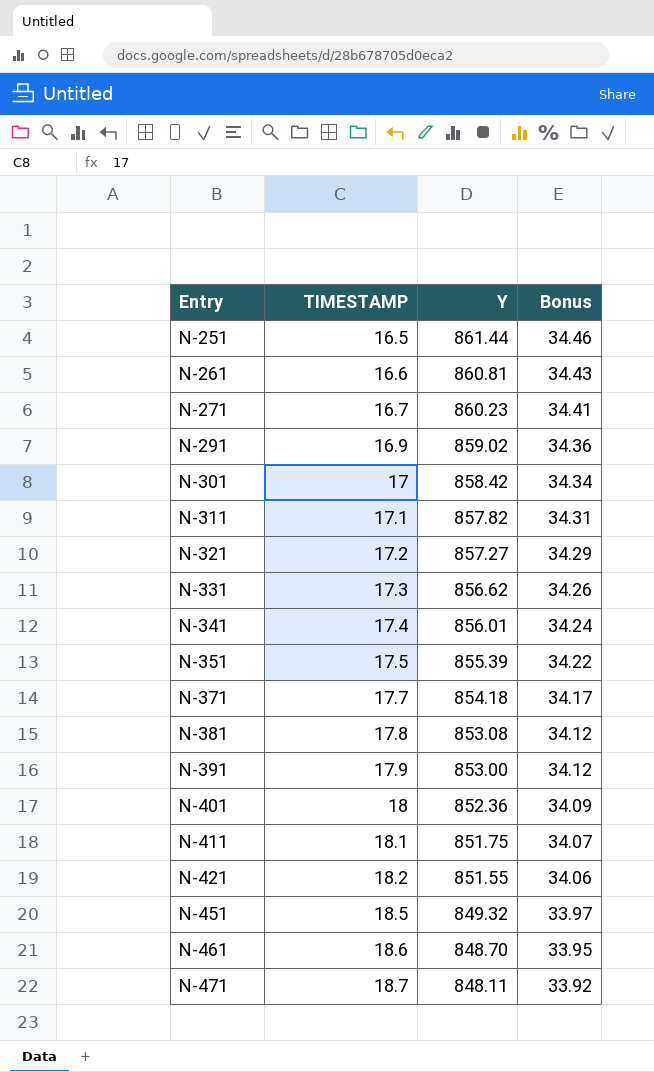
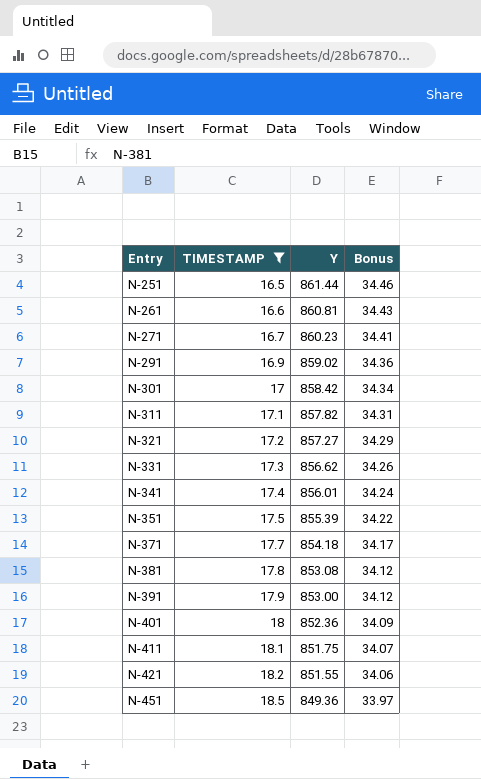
filter: none -> TIMESTAMP <= 18.5
N-451 | Y: 849.32 -> 849.36

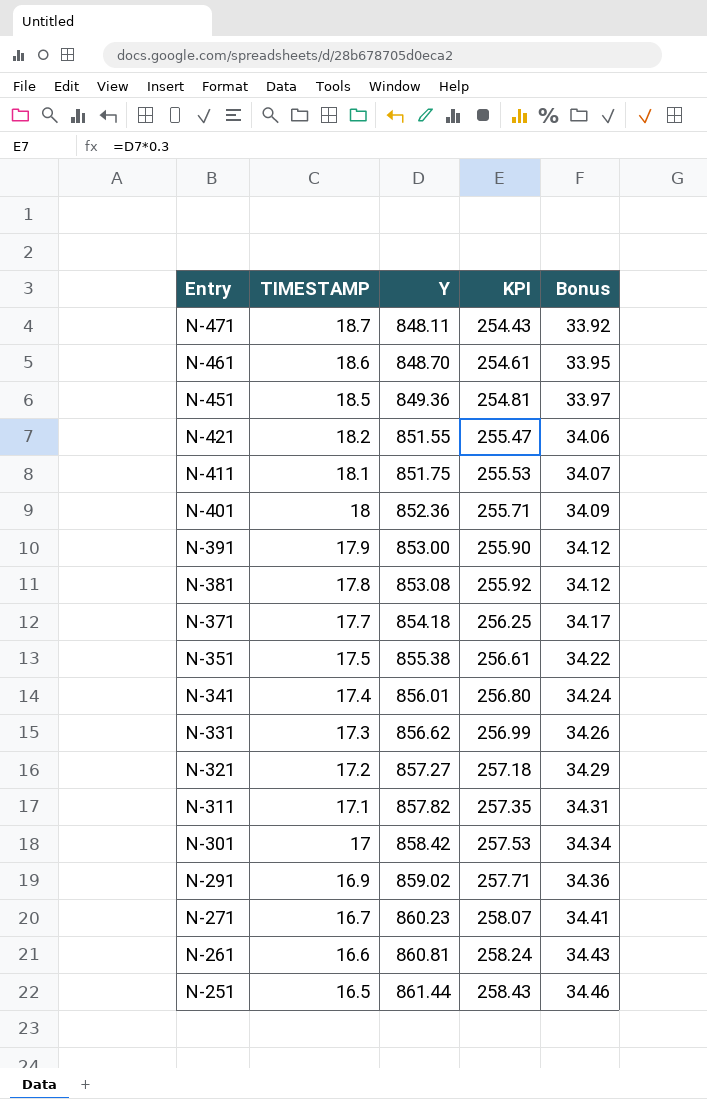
filter: TIMESTAMP <= 18.5 -> none
row order: Entry ascending -> Entry descending
column KPI | formula: none -> [Y] * 0.3
N-351 | Y: 855.39 -> 855.38

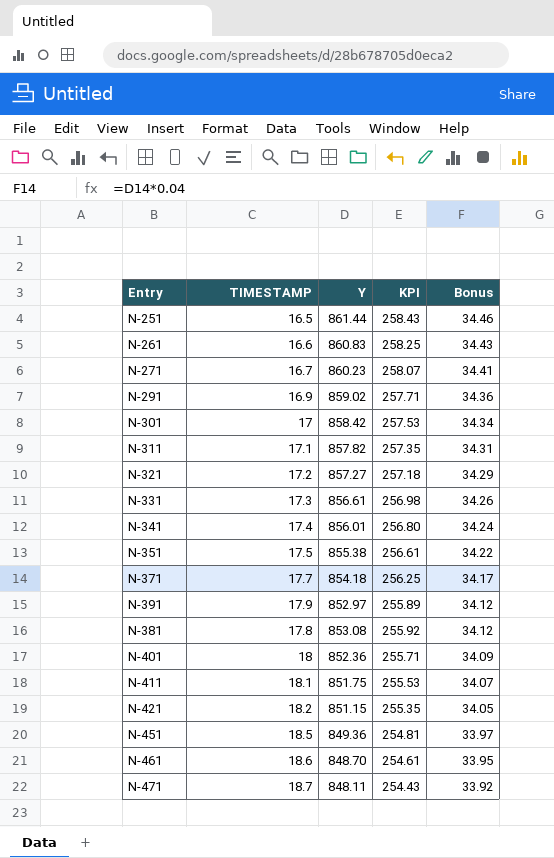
row order: Entry descending -> Bonus descending
N-261 | Y: 860.81 -> 860.83
N-261 | KPI: 258.24 -> 258.25
N-331 | Y: 856.62 -> 856.61
N-331 | KPI: 256.99 -> 256.98
N-391 | Y: 853.00 -> 852.97
N-391 | KPI: 255.90 -> 255.89
N-421 | Y: 851.55 -> 851.15
N-421 | KPI: 255.47 -> 255.35
N-421 | Bonus: 34.06 -> 34.05

